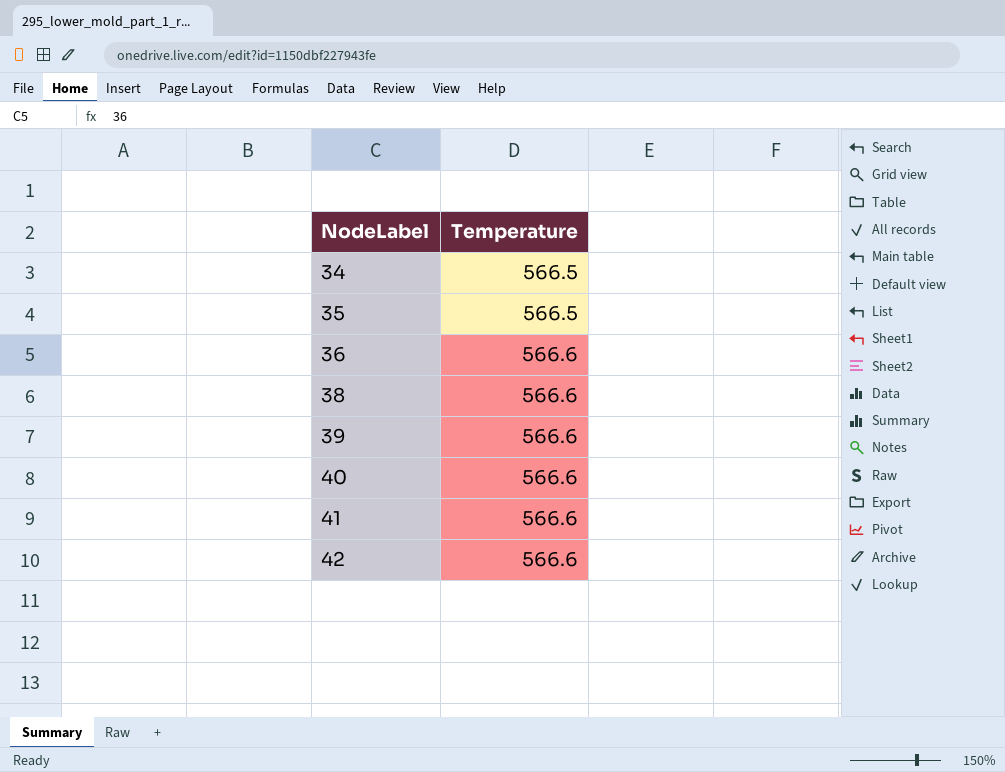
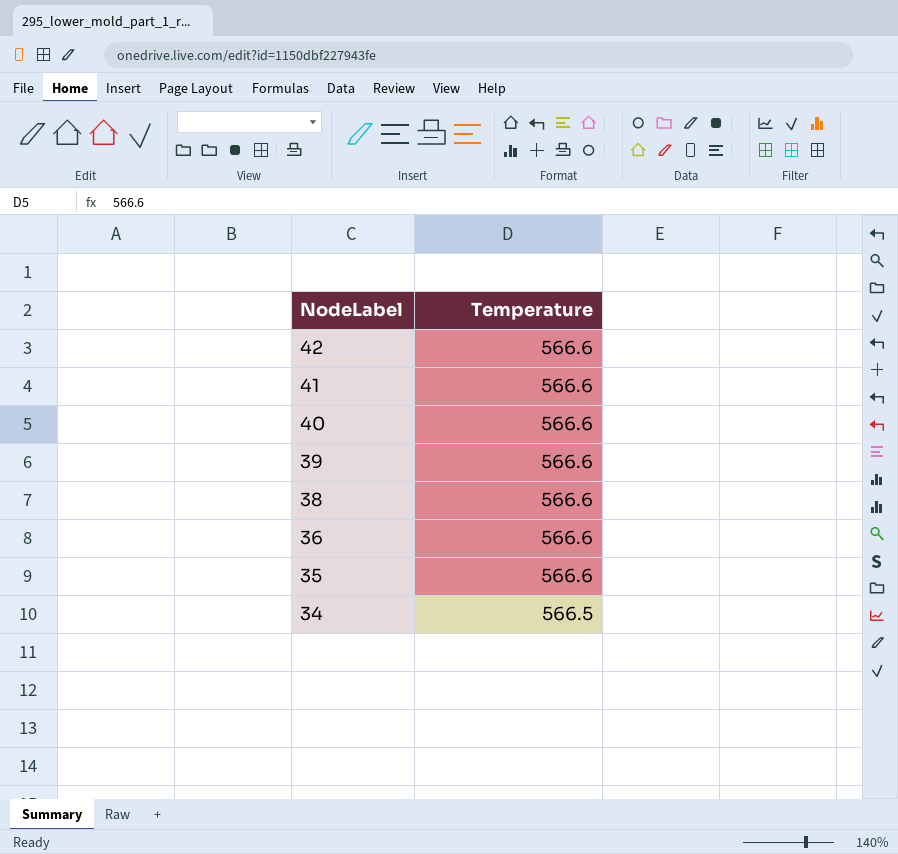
row order: NodeLabel ascending -> NodeLabel descending
35 | Temperature: 566.5 -> 566.6

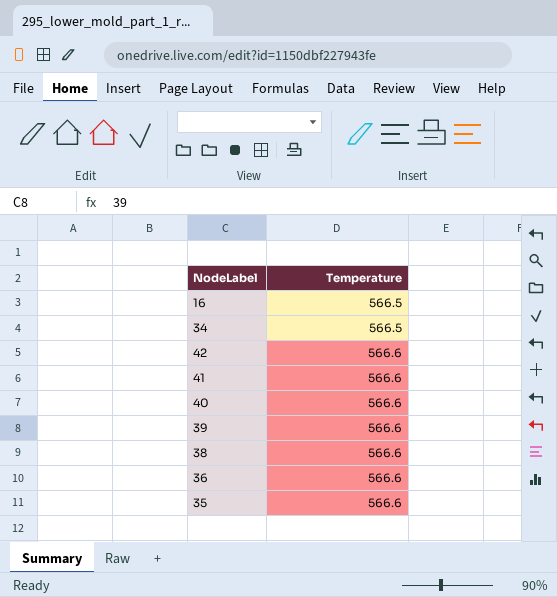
row order: NodeLabel descending -> Temperature ascending
row 16: none -> 566.5

